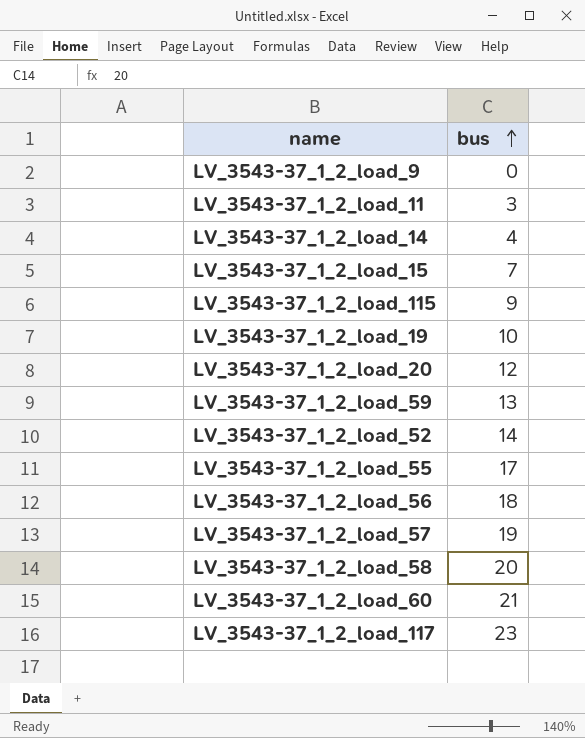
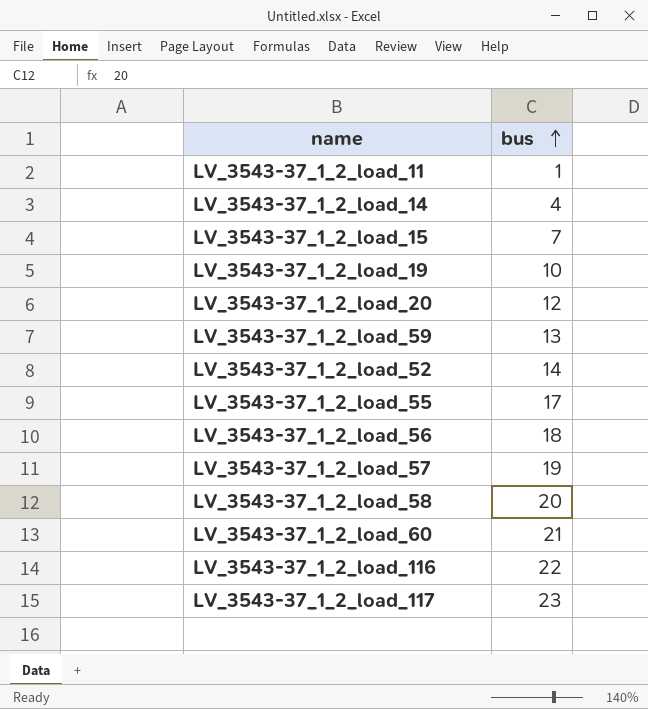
row LV_3543-37_1_2_load_9: 0 -> none
row LV_3543-37_1_2_load_115: 9 -> none
LV_3543-37_1_2_load_11 | bus: 3 -> 1
row LV_3543-37_1_2_load_116: none -> 22

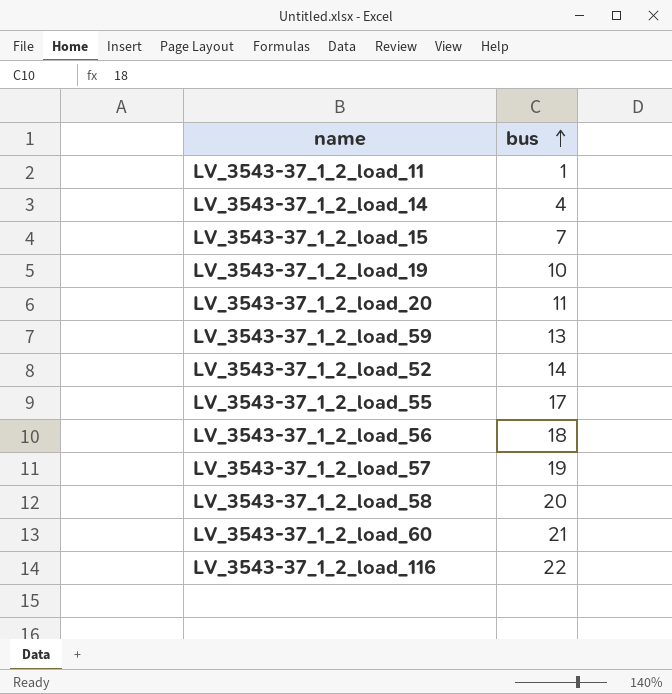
row LV_3543-37_1_2_load_117: 23 -> none
LV_3543-37_1_2_load_20 | bus: 12 -> 11

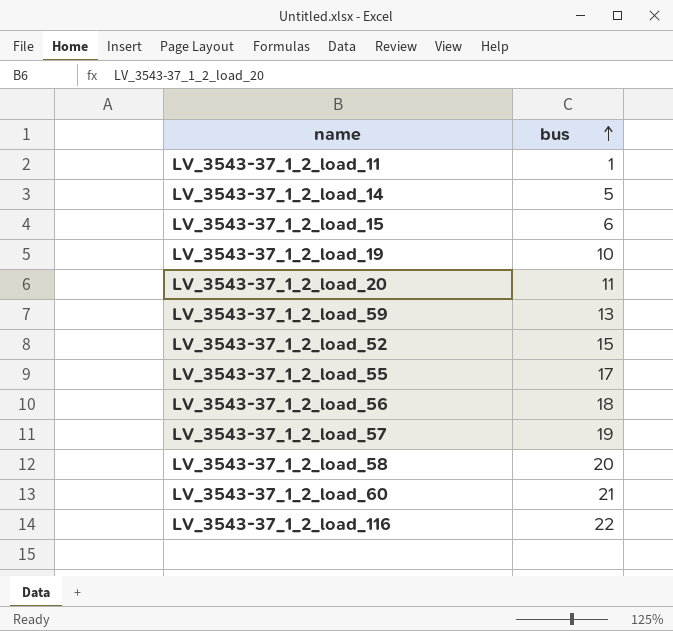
LV_3543-37_1_2_load_14 | bus: 4 -> 5
LV_3543-37_1_2_load_15 | bus: 7 -> 6
LV_3543-37_1_2_load_52 | bus: 14 -> 15

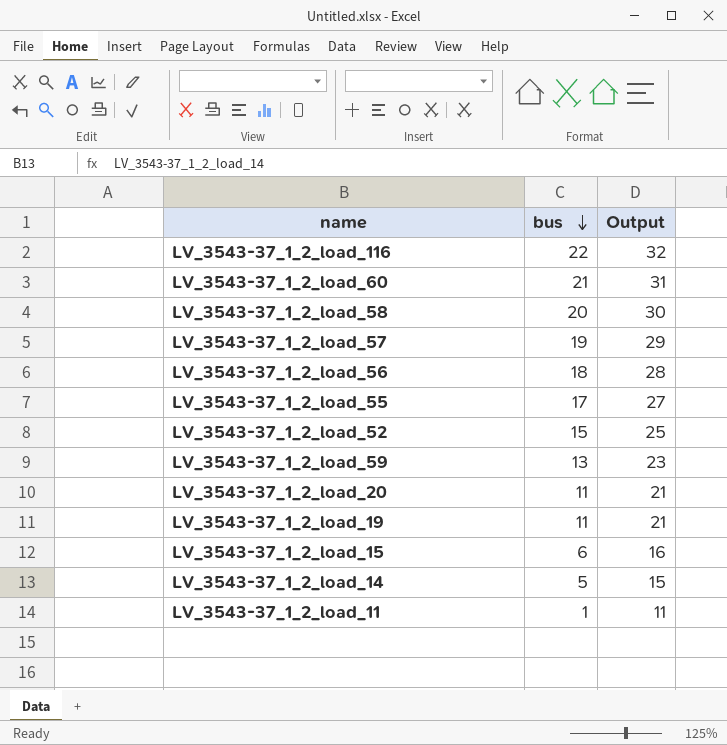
row order: bus ascending -> bus descending
column Output | formula: none -> [bus] + 10
LV_3543-37_1_2_load_19 | bus: 10 -> 11

